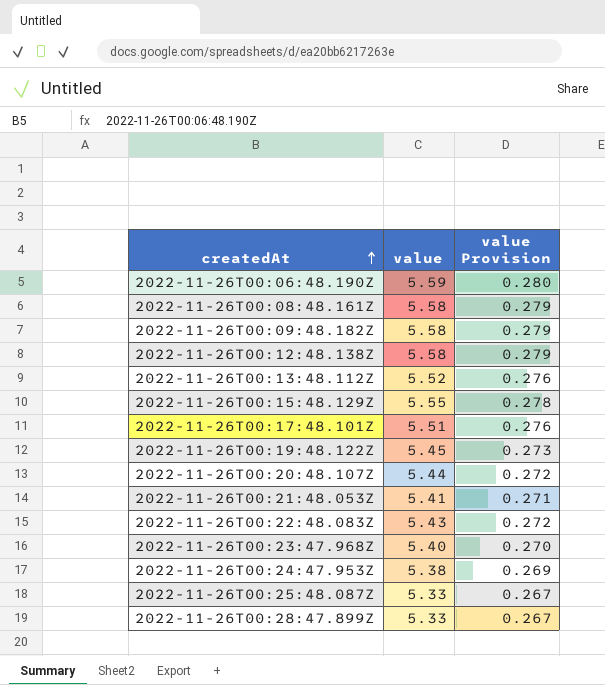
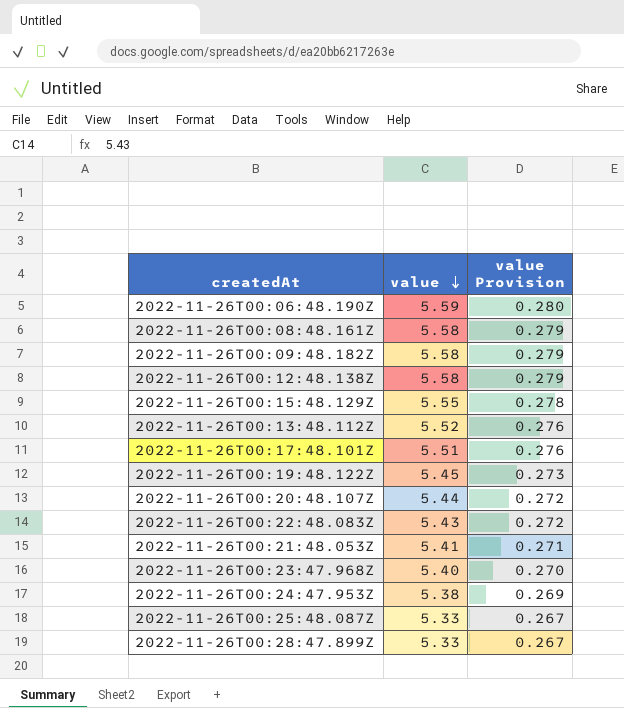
row order: createdAt ascending -> value descending

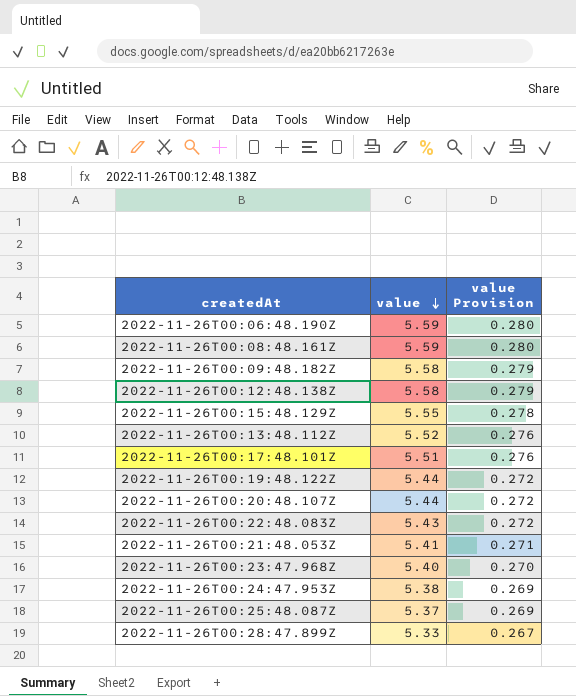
2022-11-26T00:08:48.161Z | value: 5.58 -> 5.59
2022-11-26T00:08:48.161Z | value Provision: 0.279 -> 0.280
2022-11-26T00:19:48.122Z | value: 5.45 -> 5.44
2022-11-26T00:19:48.122Z | value Provision: 0.273 -> 0.272
2022-11-26T00:25:48.087Z | value: 5.33 -> 5.37
2022-11-26T00:25:48.087Z | value Provision: 0.267 -> 0.269

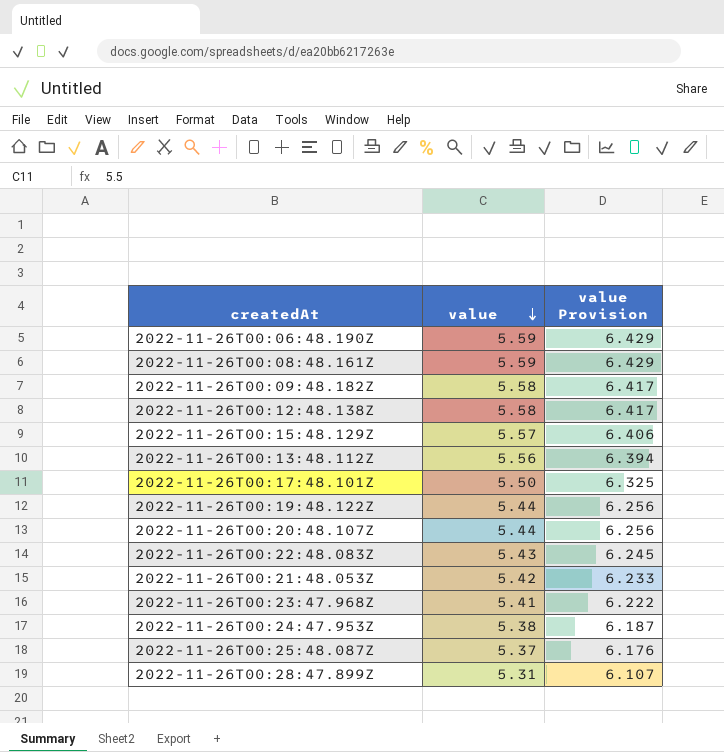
column value Provision | formula: [value] * 0.05 -> [value] * 1.15
2022-11-26T00:15:48.129Z | value: 5.55 -> 5.57
2022-11-26T00:13:48.112Z | value: 5.52 -> 5.56
2022-11-26T00:17:48.101Z | value: 5.51 -> 5.50
2022-11-26T00:21:48.053Z | value: 5.41 -> 5.42
2022-11-26T00:23:47.968Z | value: 5.40 -> 5.41
2022-11-26T00:28:47.899Z | value: 5.33 -> 5.31

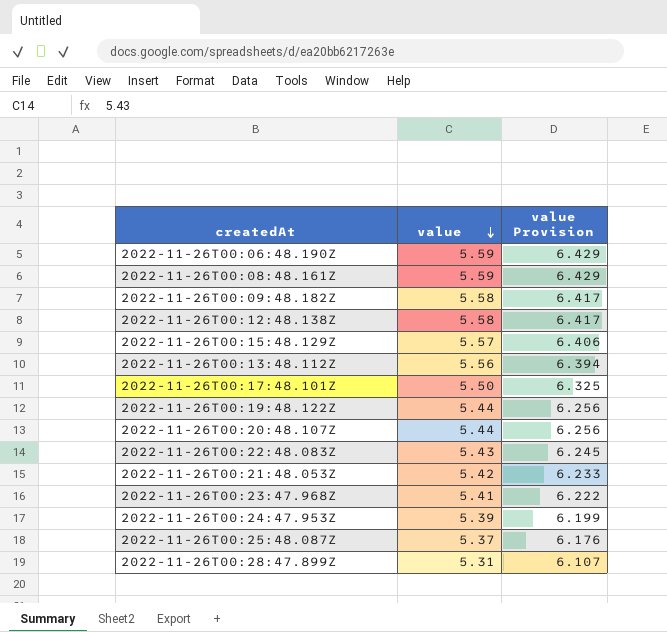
2022-11-26T00:24:47.953Z | value: 5.38 -> 5.39
2022-11-26T00:24:47.953Z | value Provision: 6.187 -> 6.199

